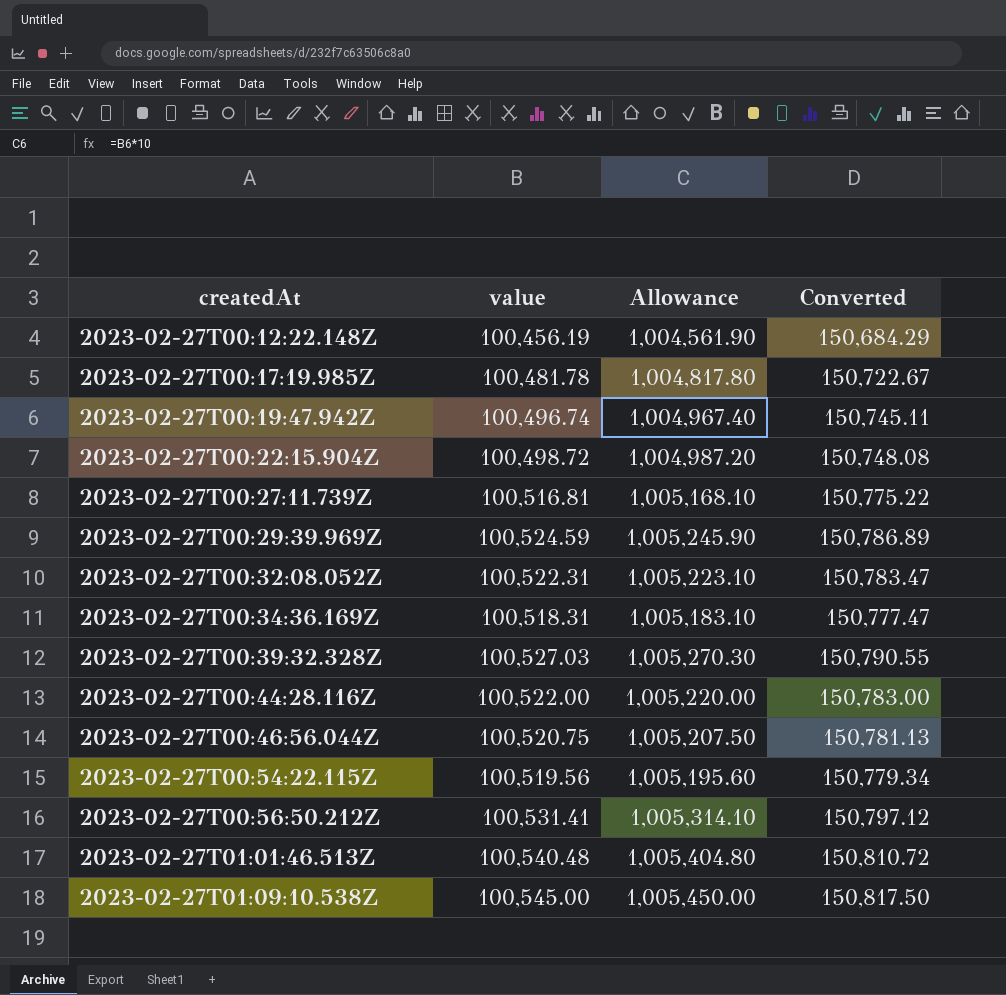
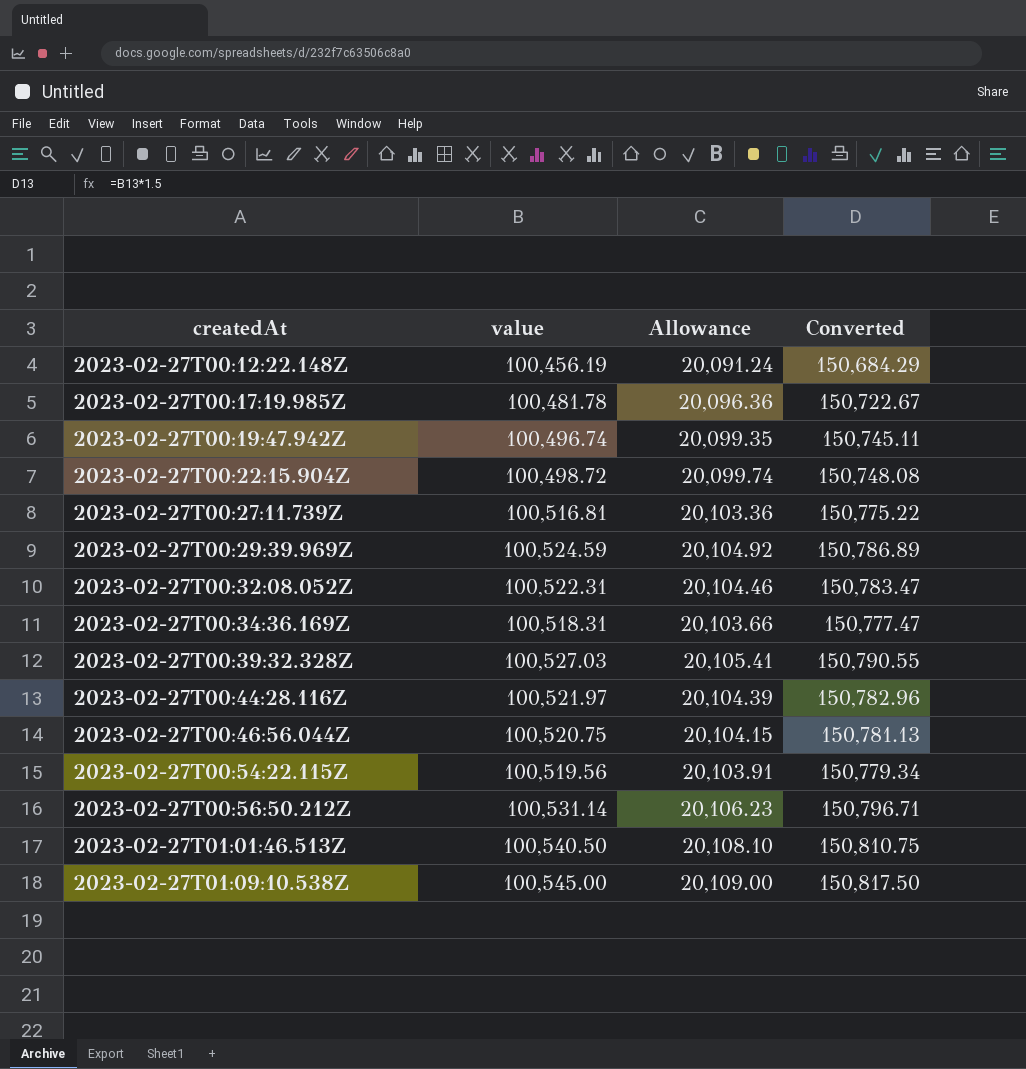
column Allowance | formula: [value] * 10 -> [value] * 0.2
2023-02-27T00:44:28.116Z | value: 100,522.00 -> 100,521.97
2023-02-27T00:44:28.116Z | Converted: 150,783.00 -> 150,782.96
2023-02-27T00:56:50.212Z | value: 100,531.41 -> 100,531.14
2023-02-27T00:56:50.212Z | Converted: 150,797.12 -> 150,796.71
2023-02-27T01:01:46.513Z | value: 100,540.48 -> 100,540.50
2023-02-27T01:01:46.513Z | Converted: 150,810.72 -> 150,810.75

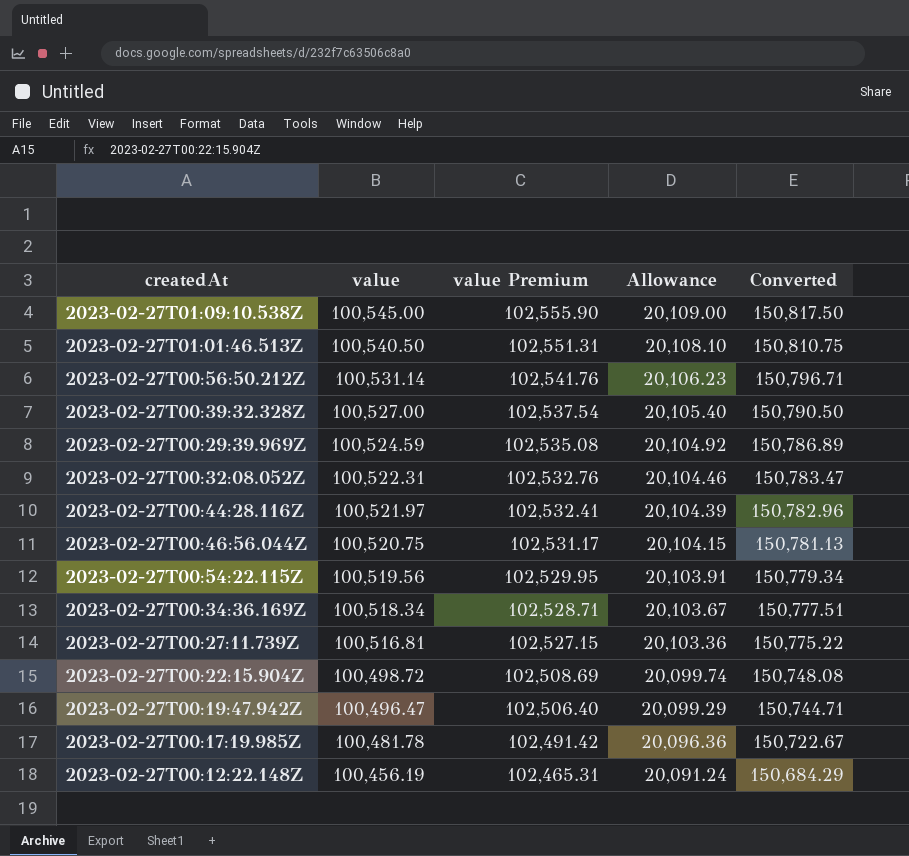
row order: createdAt ascending -> value descending
column value Premium | formula: none -> [value] * 1.02
2023-02-27T00:39:32.328Z | value: 100,527.03 -> 100,527.00
2023-02-27T00:39:32.328Z | Allowance: 20,105.41 -> 20,105.40
2023-02-27T00:39:32.328Z | Converted: 150,790.55 -> 150,790.50
2023-02-27T00:34:36.169Z | value: 100,518.31 -> 100,518.34
2023-02-27T00:34:36.169Z | Allowance: 20,103.66 -> 20,103.67
2023-02-27T00:34:36.169Z | Converted: 150,777.47 -> 150,777.51
2023-02-27T00:19:47.942Z | value: 100,496.74 -> 100,496.47
2023-02-27T00:19:47.942Z | Allowance: 20,099.35 -> 20,099.29
2023-02-27T00:19:47.942Z | Converted: 150,745.11 -> 150,744.71

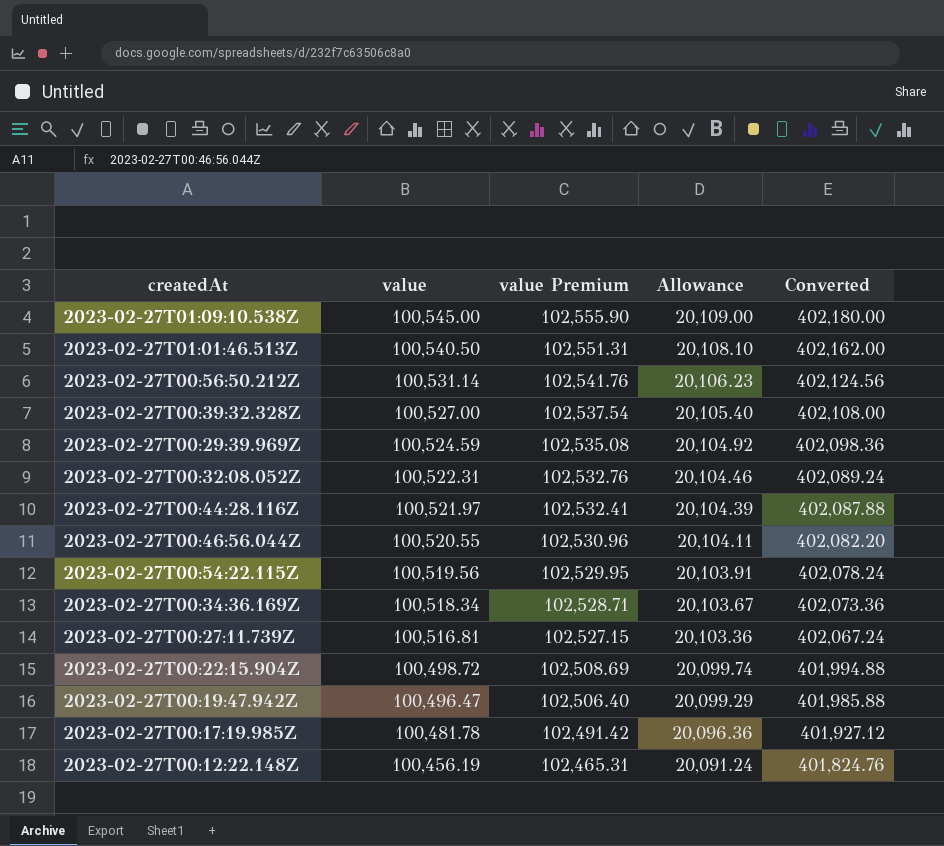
column Converted | formula: [value] * 1.5 -> [value] * 4
2023-02-27T00:46:56.044Z | value: 100,520.75 -> 100,520.55
2023-02-27T00:46:56.044Z | value Premium: 102,531.17 -> 102,530.96
2023-02-27T00:46:56.044Z | Allowance: 20,104.15 -> 20,104.11

